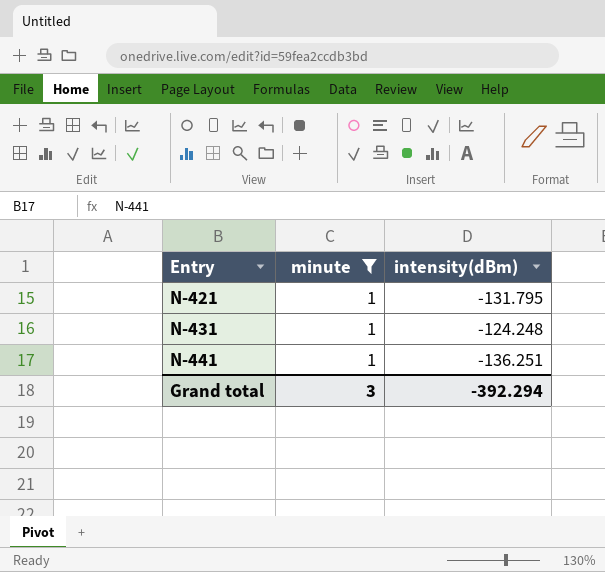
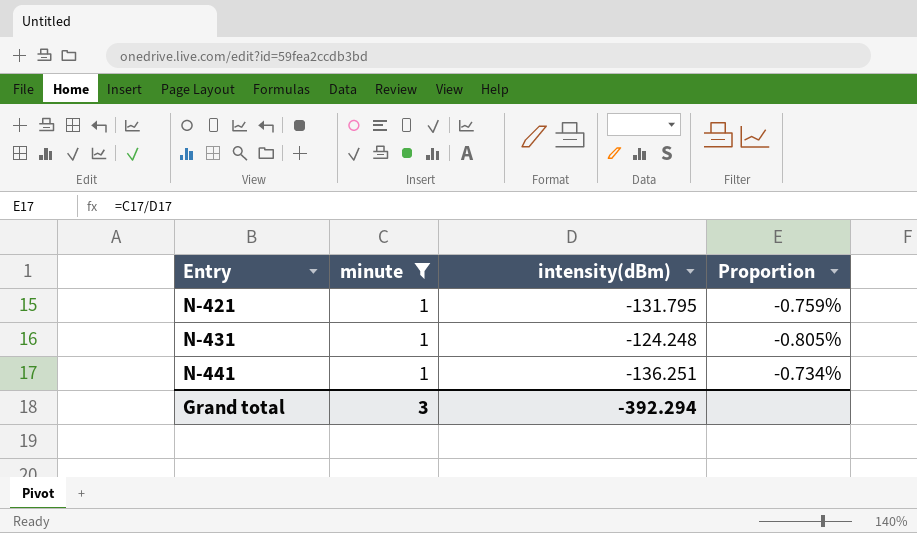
column Proportion | formula: none -> [minute] / [intensity(dBm)]

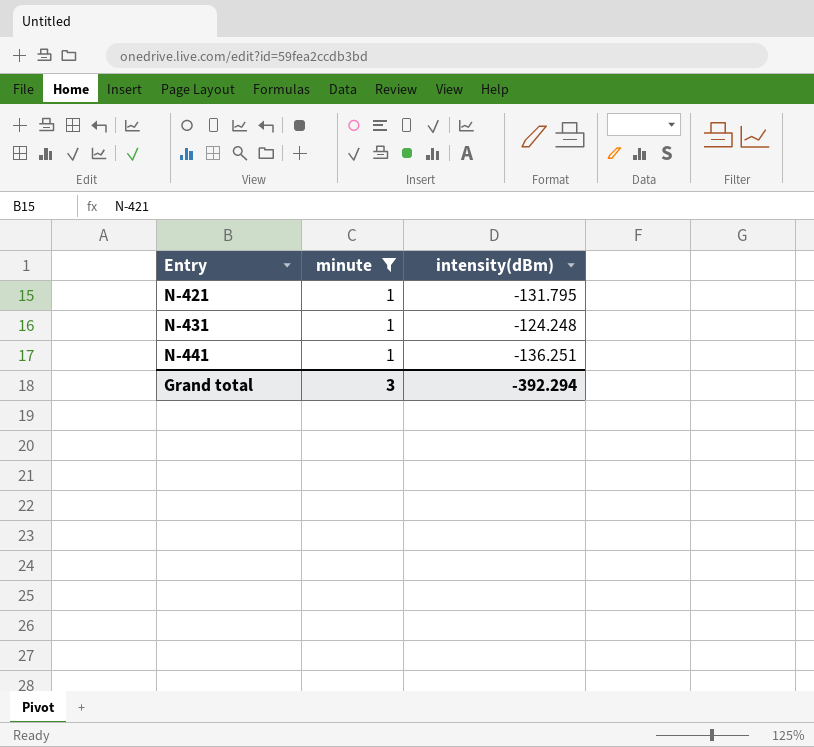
column Proportion | formula: [minute] / [intensity(dBm)] -> none

